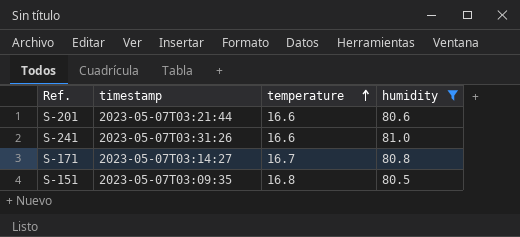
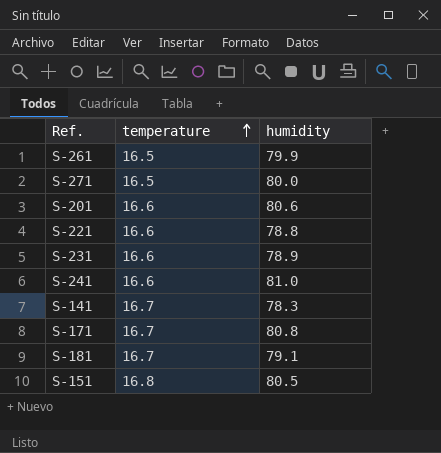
filter: humidity >= 80.5 -> none
column timestamp | position: 2 -> none

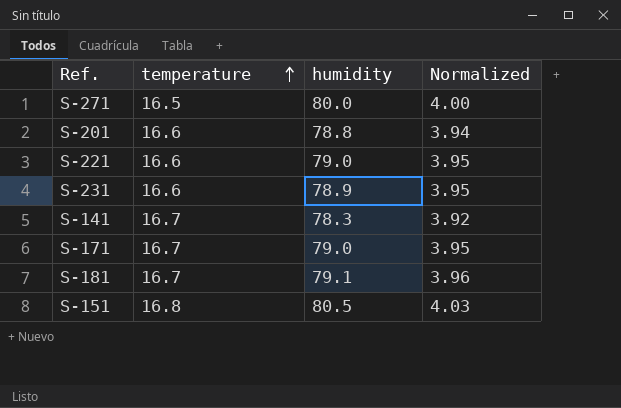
column Normalized | formula: none -> [humidity] * 0.05
row S-261: 16.5 | 79.9 -> none
row S-241: 16.6 | 81.0 -> none
S-201 | humidity: 80.6 -> 78.8
S-221 | humidity: 78.8 -> 79.0
S-171 | humidity: 80.8 -> 79.0

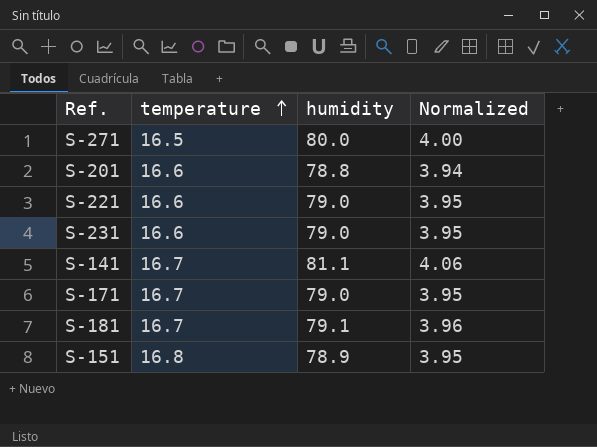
S-231 | humidity: 78.9 -> 79.0
S-141 | humidity: 78.3 -> 81.1
S-141 | Normalized: 3.92 -> 4.06
S-151 | humidity: 80.5 -> 78.9
S-151 | Normalized: 4.03 -> 3.95

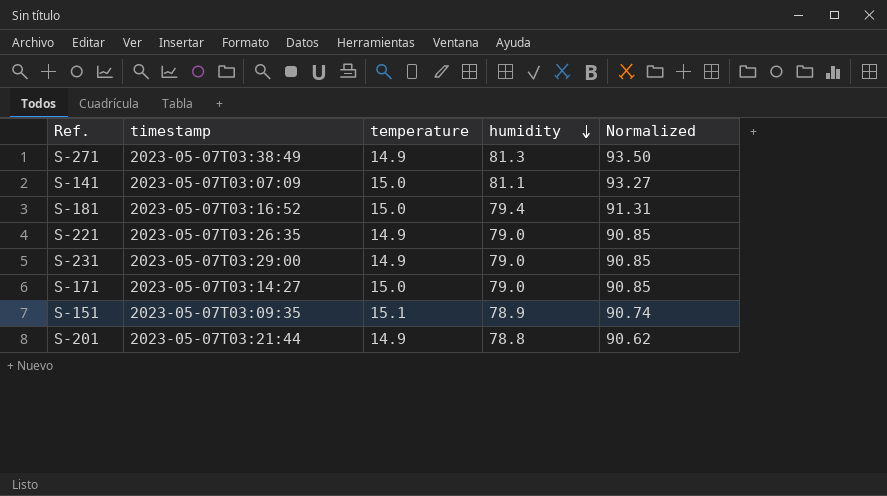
row order: temperature ascending -> humidity descending
column timestamp | position: none -> 2
column Normalized | formula: [humidity] * 0.05 -> [humidity] * 1.15
S-271 | temperature: 16.5 -> 14.9
S-271 | humidity: 80.0 -> 81.3
S-141 | temperature: 16.7 -> 15.0
S-181 | temperature: 16.7 -> 15.0
S-181 | humidity: 79.1 -> 79.4
S-221 | temperature: 16.6 -> 14.9
S-231 | temperature: 16.6 -> 14.9
S-171 | temperature: 16.7 -> 15.0
S-151 | temperature: 16.8 -> 15.1
S-201 | temperature: 16.6 -> 14.9

